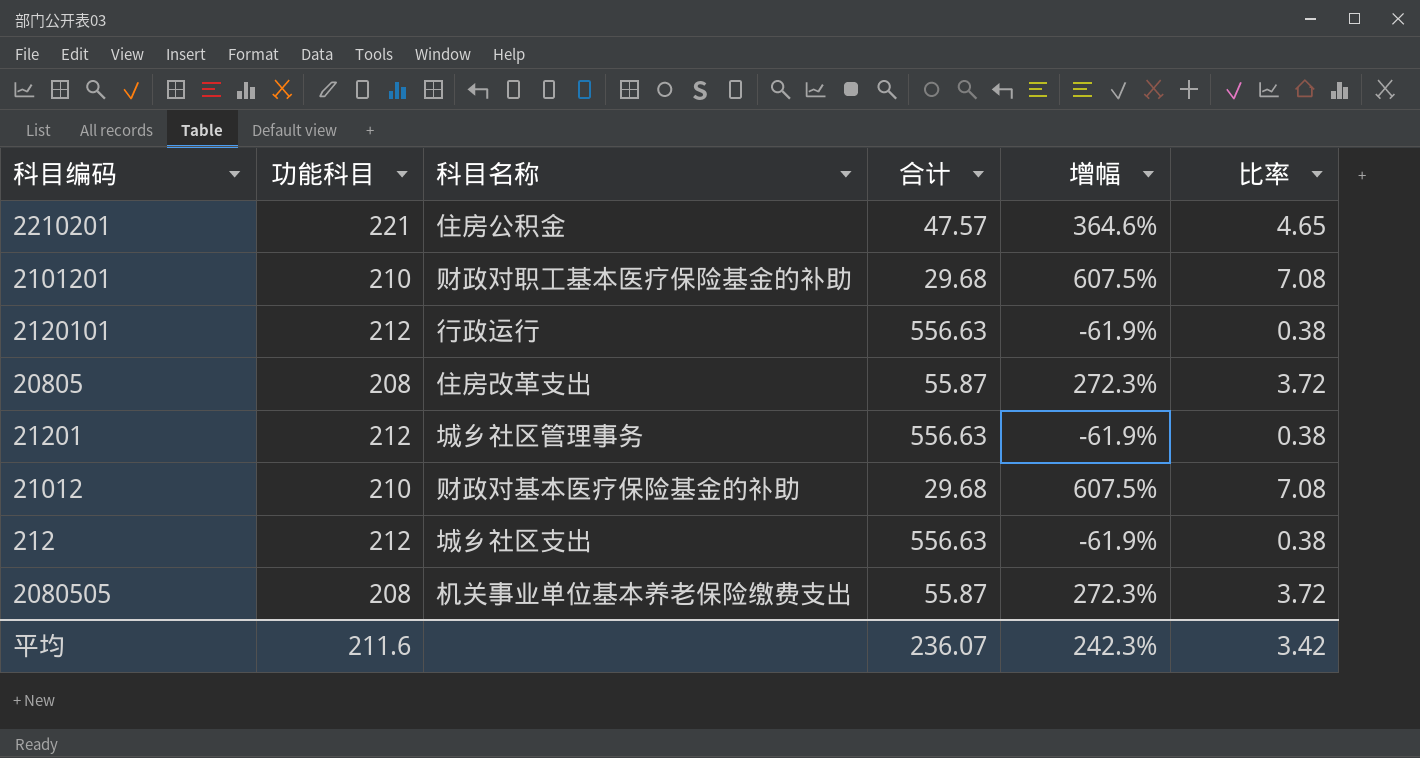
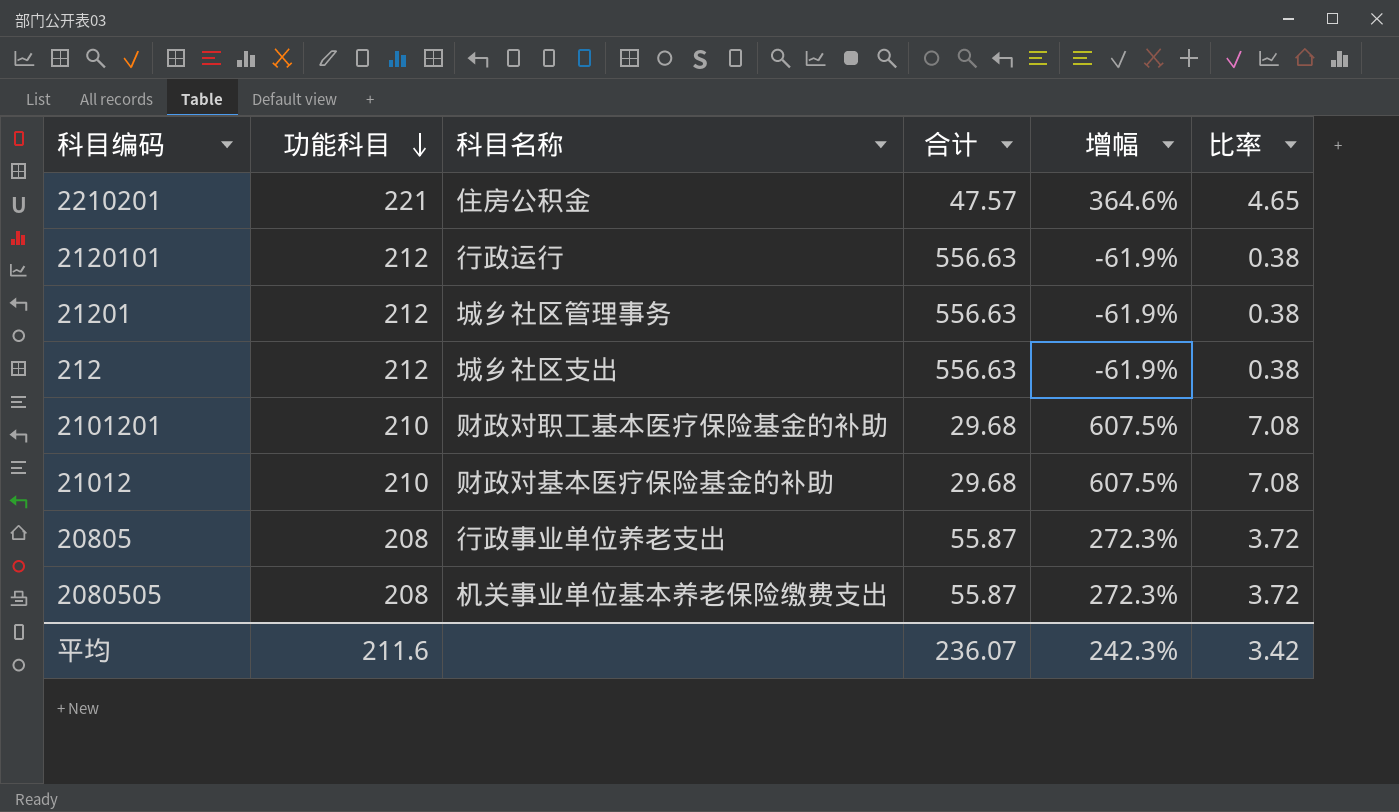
row order: none -> 功能科目 descending
20805 | 科目名称: 住房改革支出 -> 行政事业单位养老支出

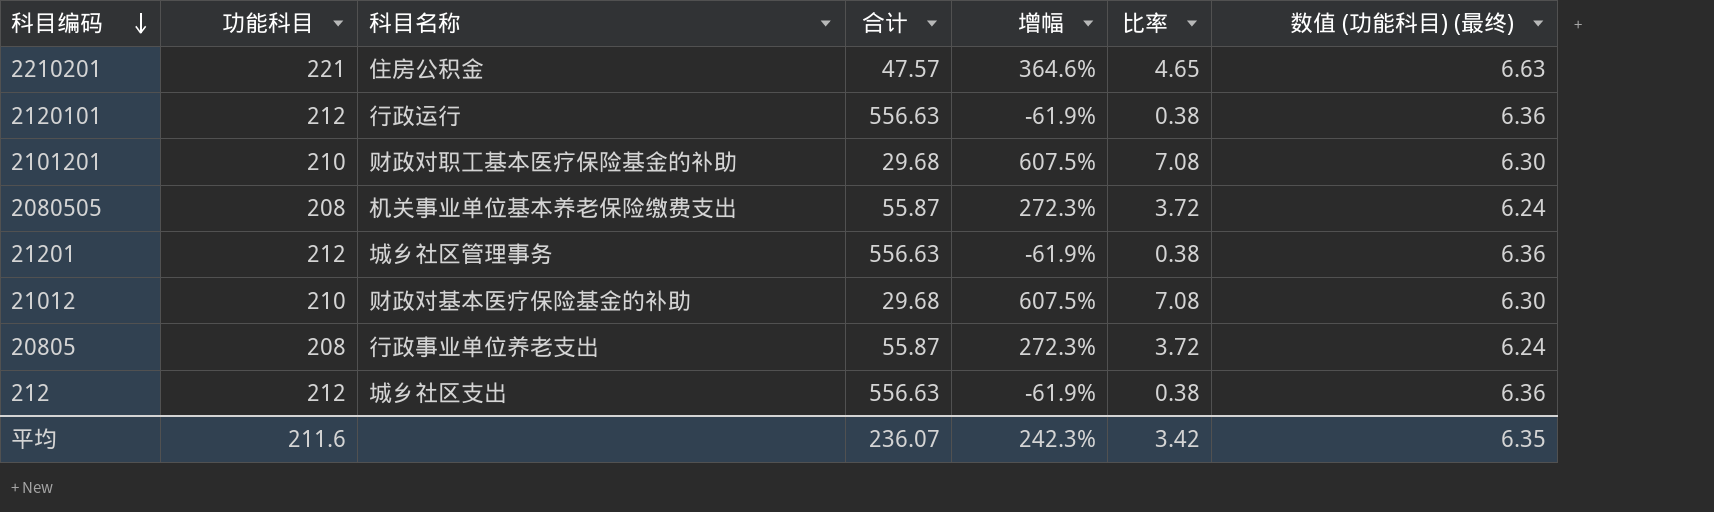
row order: 功能科目 descending -> 科目编码 descending
column 数值 (功能科目) (最终) | formula: none -> [功能科目] * 0.03

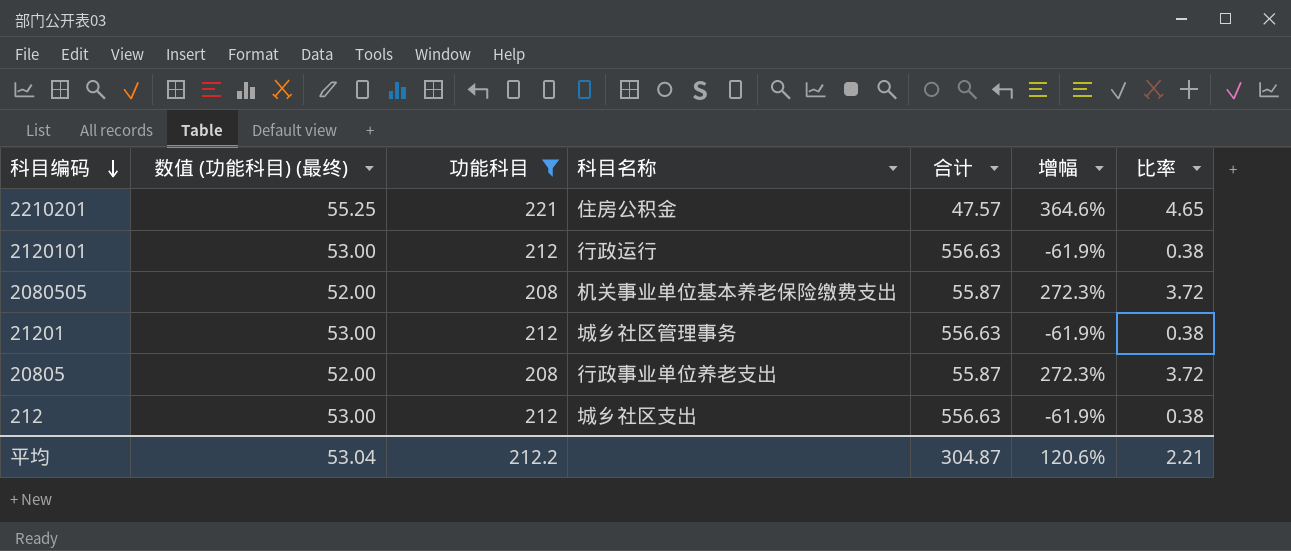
filter: none -> 功能科目 != 210
column 数值 (功能科目) (最终) | formula: [功能科目] * 0.03 -> [功能科目] * 0.25
column 数值 (功能科目) (最终) | position: 7 -> 2
平均 | 数值 (功能科目) (最终): 6.35 -> 53.04
平均 | 功能科目: 211.6 -> 212.2
平均 | 合计: 236.07 -> 304.87
平均 | 增幅: 242.3% -> 120.6%
平均 | 比率: 3.42 -> 2.21

